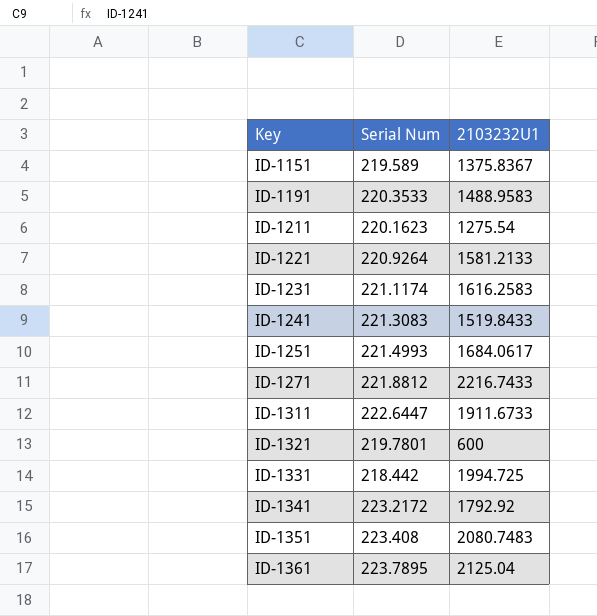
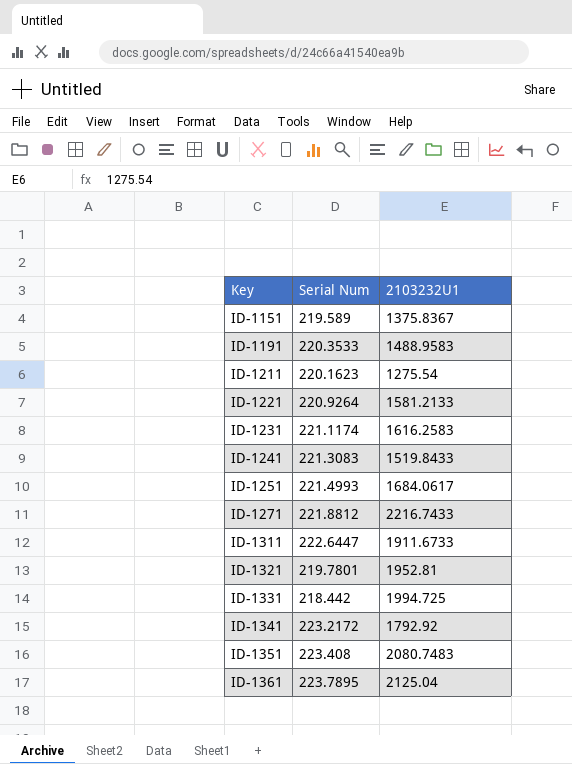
ID-1321 | 2103232U1: 600 -> 1952.81

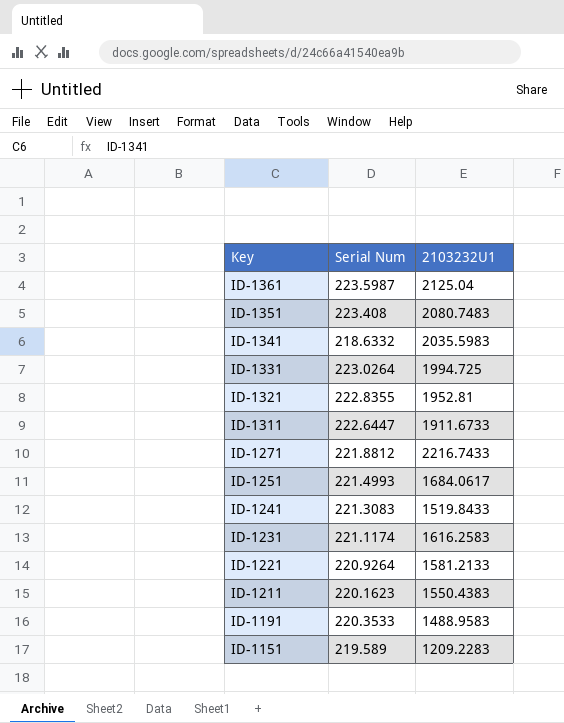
row order: Key ascending -> Key descending
ID-1361 | Serial Num: 223.7895 -> 223.5987
ID-1341 | Serial Num: 223.2172 -> 218.6332
ID-1341 | 2103232U1: 1792.92 -> 2035.5983
ID-1331 | Serial Num: 218.442 -> 223.0264
ID-1321 | Serial Num: 219.7801 -> 222.8355
ID-1211 | 2103232U1: 1275.54 -> 1550.4383
ID-1151 | 2103232U1: 1375.8367 -> 1209.2283

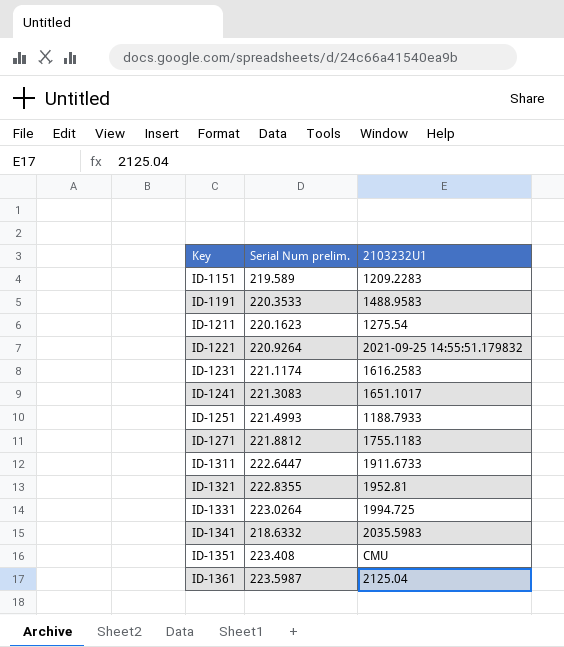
row order: Key descending -> Key ascending
column name: Serial Num -> Serial Num prelim.
ID-1211 | 2103232U1: 1550.4383 -> 1275.54
ID-1221 | 2103232U1: 1581.2133 -> 2021-09-25 14:55:51.179832
ID-1241 | 2103232U1: 1519.8433 -> 1651.1017
ID-1251 | 2103232U1: 1684.0617 -> 1188.7933
ID-1271 | 2103232U1: 2216.7433 -> 1755.1183
ID-1351 | 2103232U1: 2080.7483 -> CMU

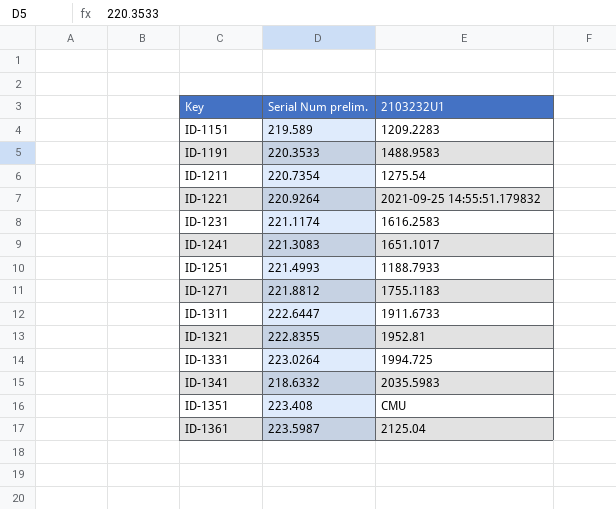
ID-1211 | Serial Num prelim.: 220.1623 -> 220.7354

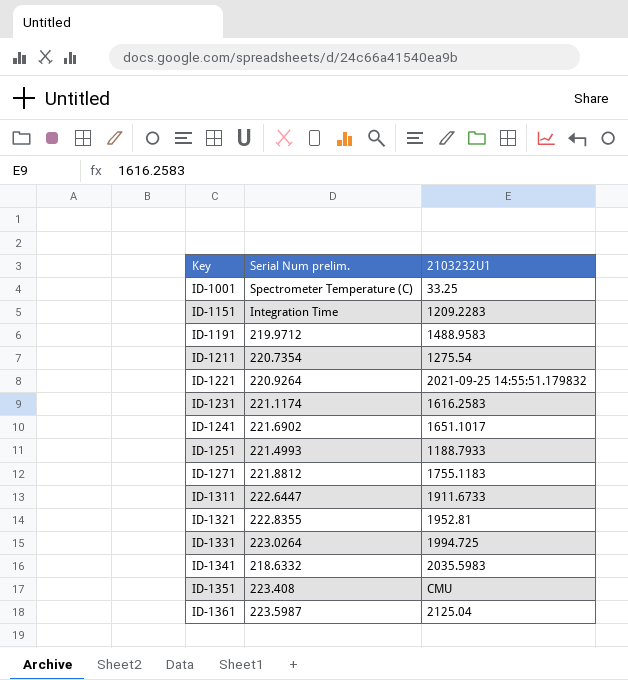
row ID-1001: none -> Spectrometer Temperature (C) | 33.25
ID-1151 | Serial Num prelim.: 219.589 -> Integration Time
ID-1191 | Serial Num prelim.: 220.3533 -> 219.9712
ID-1241 | Serial Num prelim.: 221.3083 -> 221.6902

